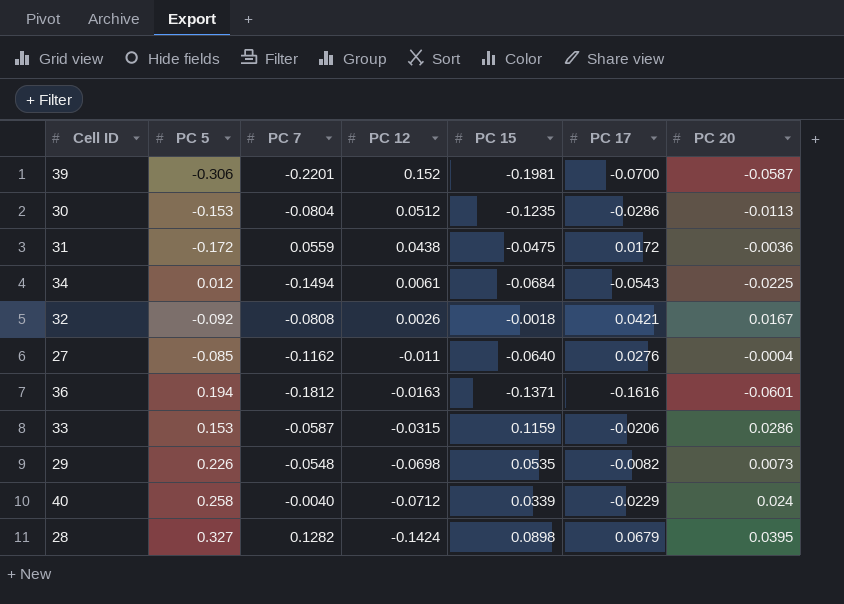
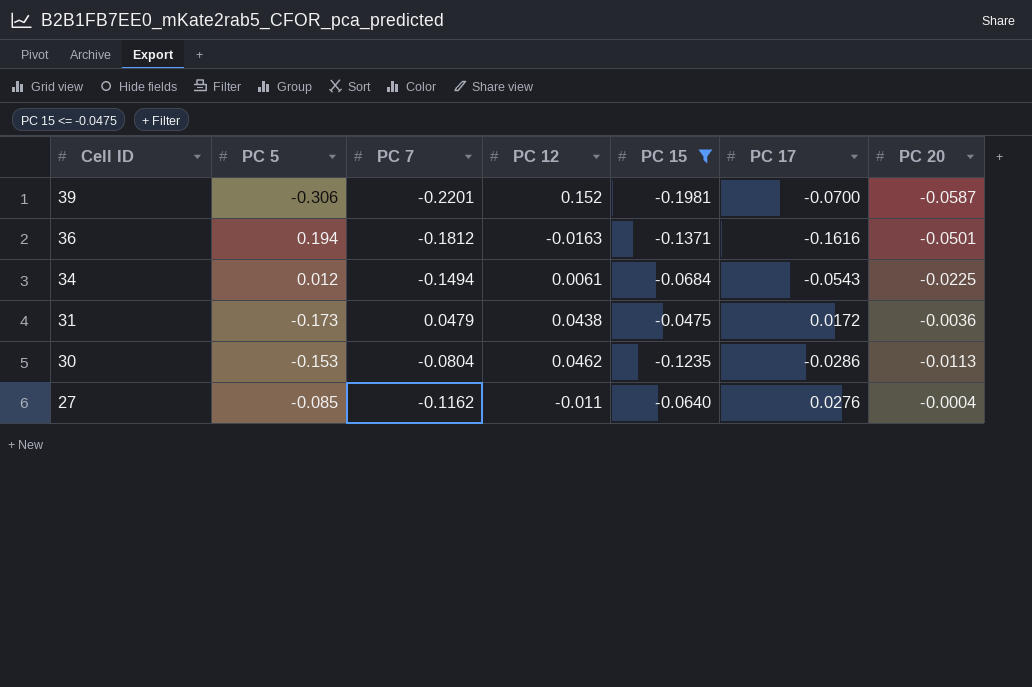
filter: none -> PC 15 <= -0.0475
row order: PC 12 descending -> Cell ID descending
36 | PC 20: -0.0601 -> -0.0501
31 | PC 5: -0.172 -> -0.173
31 | PC 7: 0.0559 -> 0.0479
30 | PC 12: 0.0512 -> 0.0462

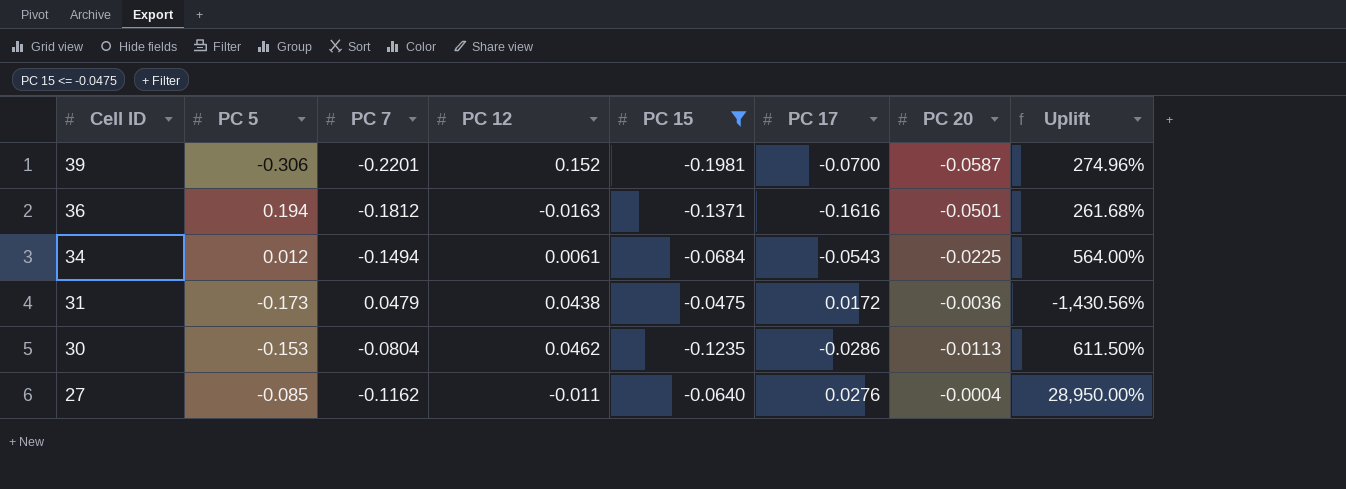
column Uplift | formula: none -> ([PC 7] - [PC 20]) / [PC 20]

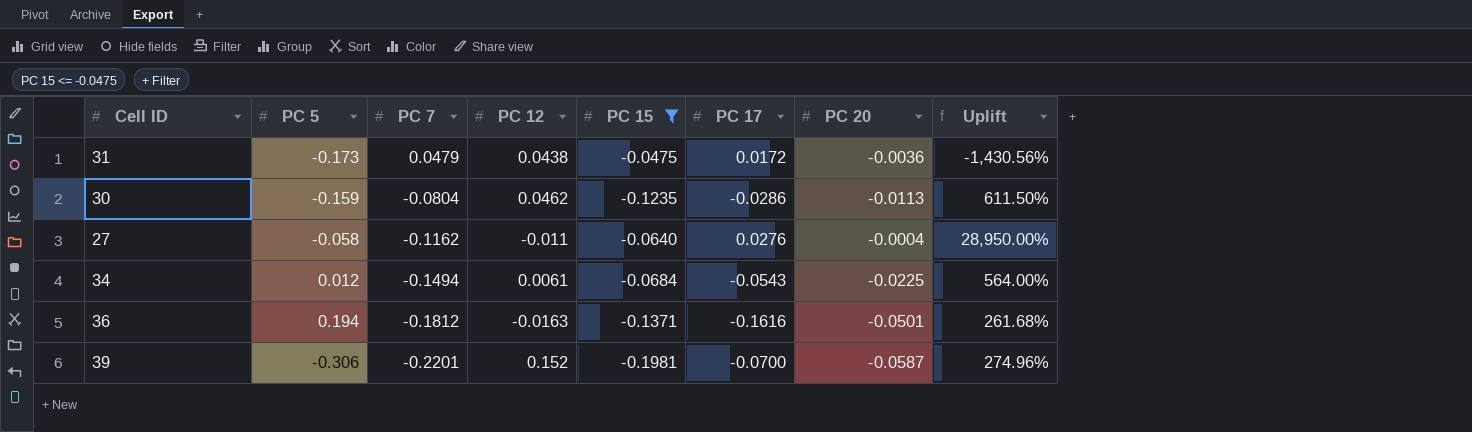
row order: Cell ID descending -> PC 7 descending
30 | PC 5: -0.153 -> -0.159
27 | PC 5: -0.085 -> -0.058

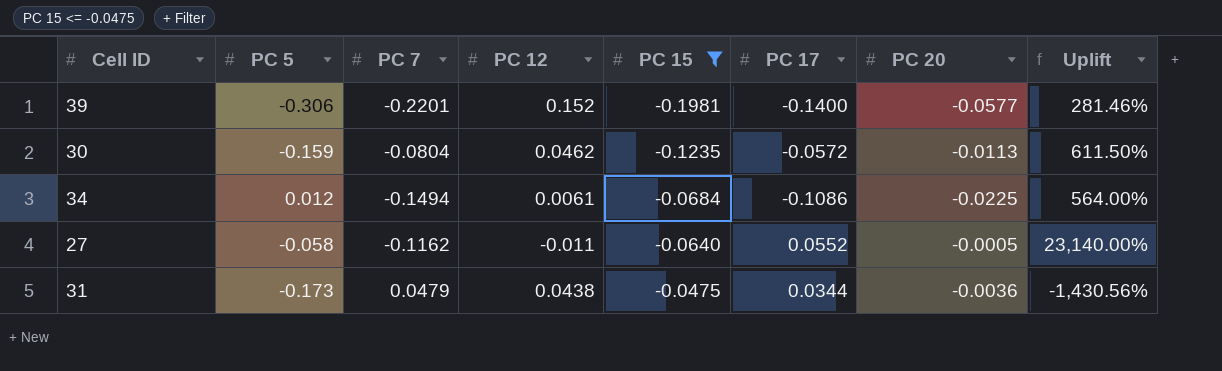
row order: PC 7 descending -> PC 15 ascending
row 36: 0.194 | -0.1812 | -0.0163 | -0.1371 | -0.1616 | -0.0501 | 261.68% -> none
39 | PC 17: -0.0700 -> -0.1400
39 | PC 20: -0.0587 -> -0.0577
39 | Uplift: 274.96% -> 281.46%
30 | PC 17: -0.0286 -> -0.0572
34 | PC 17: -0.0543 -> -0.1086
27 | PC 17: 0.0276 -> 0.0552
27 | PC 20: -0.0004 -> -0.0005
27 | Uplift: 28,950.00% -> 23,140.00%
31 | PC 17: 0.0172 -> 0.0344

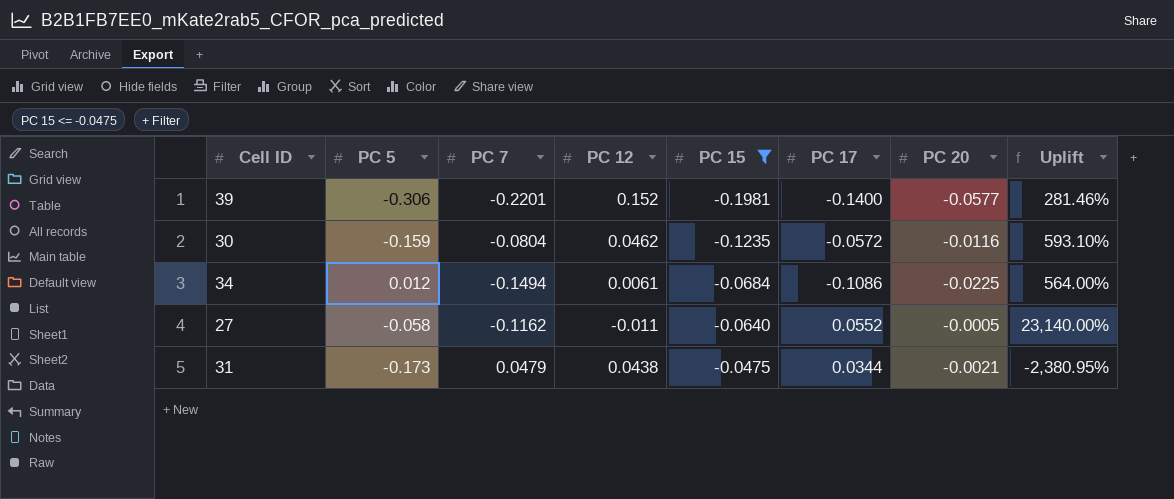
30 | PC 20: -0.0113 -> -0.0116
30 | Uplift: 611.50% -> 593.10%
31 | PC 20: -0.0036 -> -0.0021
31 | Uplift: -1,430.56% -> -2,380.95%

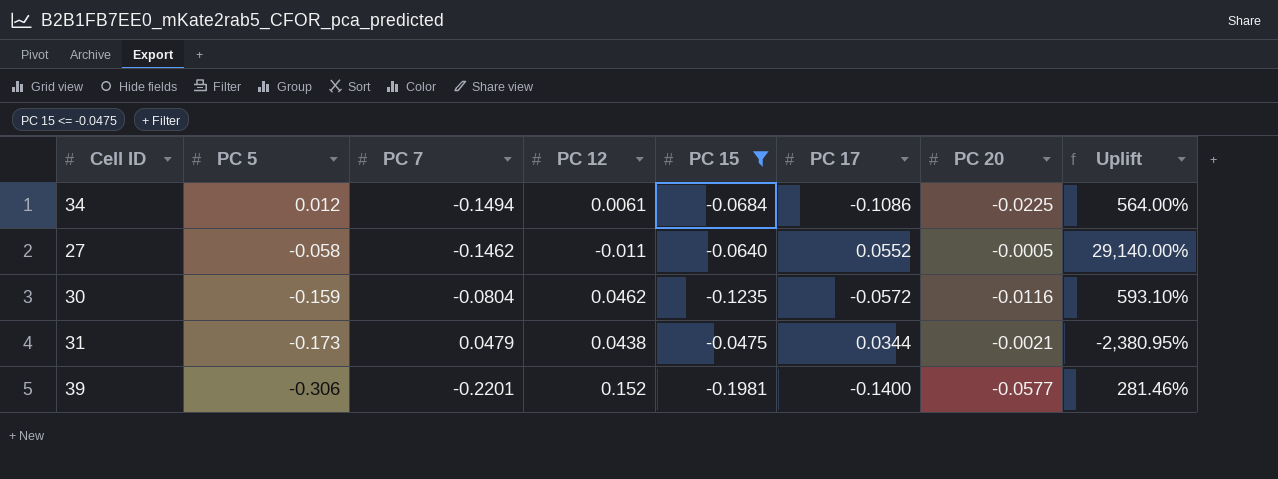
row order: PC 15 ascending -> PC 5 descending
27 | PC 7: -0.1162 -> -0.1462
27 | Uplift: 23,140.00% -> 29,140.00%

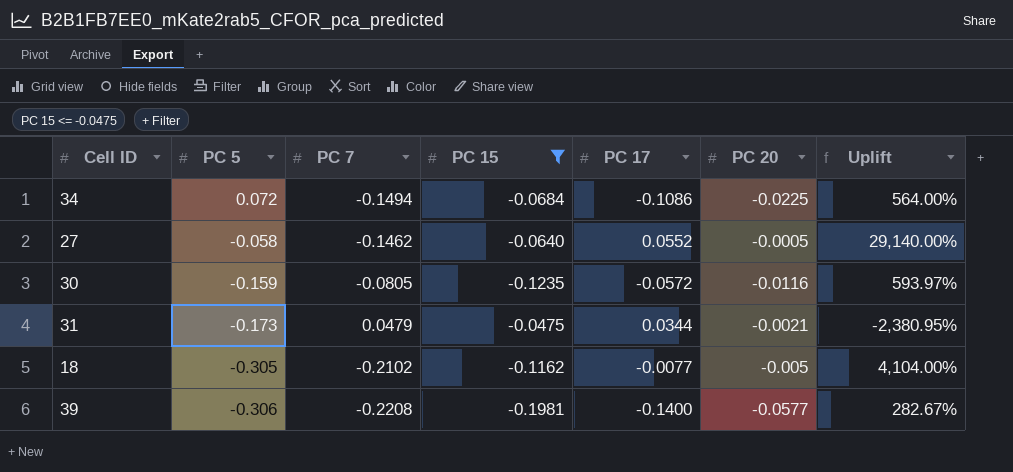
column PC 12 | position: 4 -> none
34 | PC 5: 0.012 -> 0.072
30 | PC 7: -0.0804 -> -0.0805
30 | Uplift: 593.10% -> 593.97%
row 18: none -> -0.305 | -0.2102 | -0.1162 | -0.0077 | -0.005 | 4,104.00%
39 | PC 7: -0.2201 -> -0.2208
39 | Uplift: 281.46% -> 282.67%

